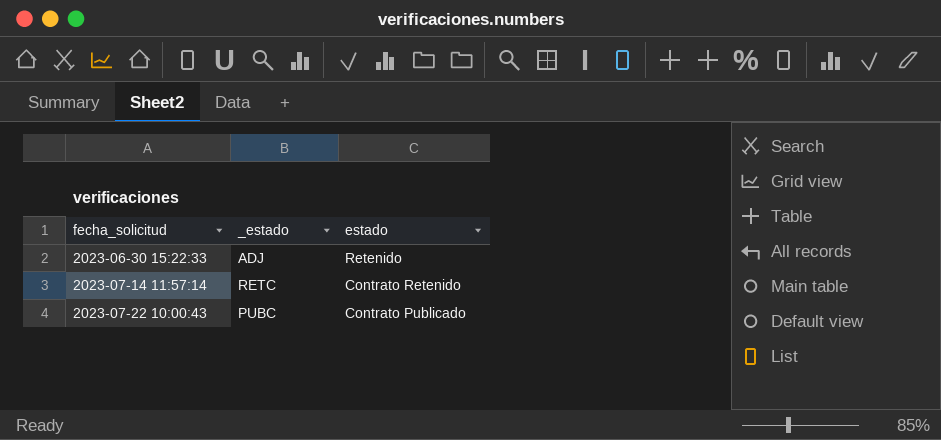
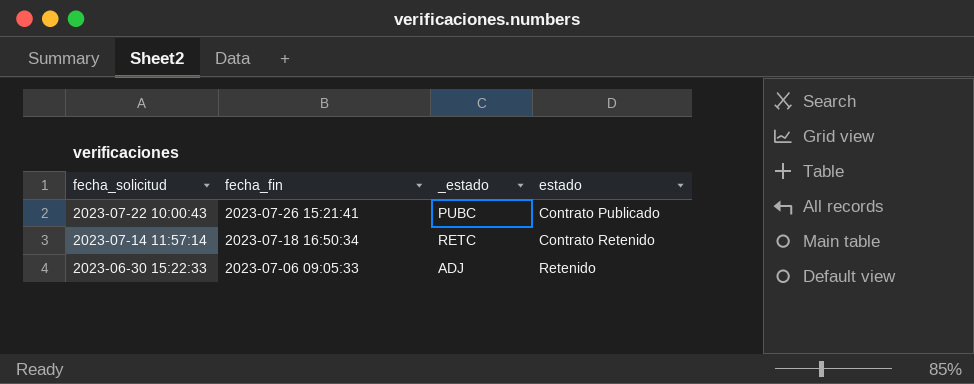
row order: fecha_solicitud ascending -> fecha_solicitud descending
column fecha_fin | position: none -> 2

